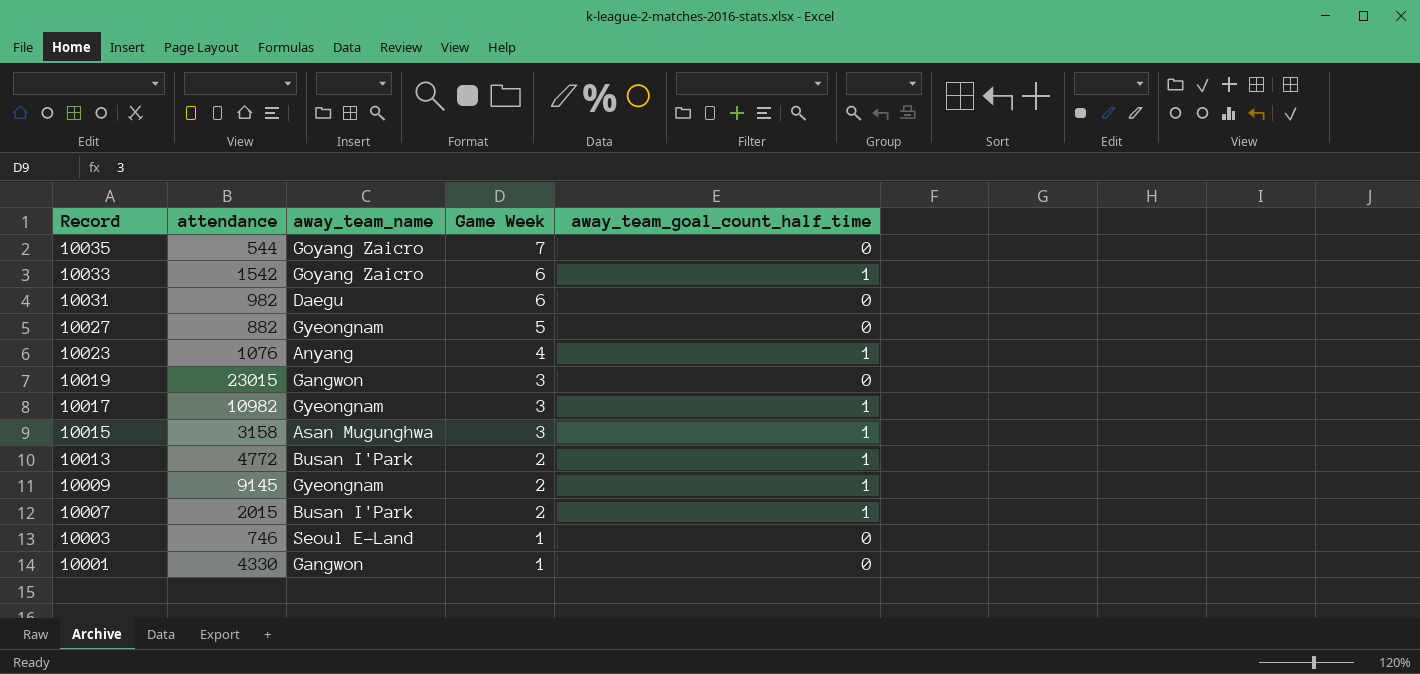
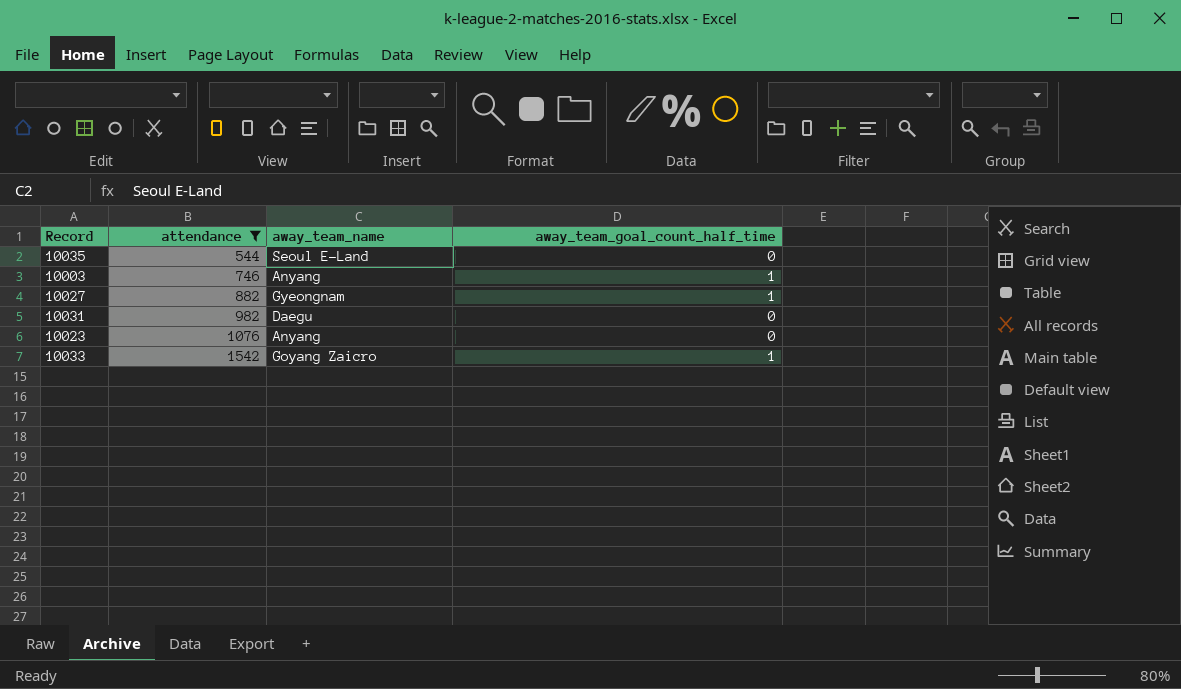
filter: none -> attendance <= 1542
row order: Record descending -> attendance ascending
column Game Week | position: 4 -> none
10035 | away_team_name: Goyang Zaicro -> Seoul E-Land
10003 | away_team_name: Seoul E-Land -> Anyang
10003 | away_team_goal_count_half_time: 0 -> 1
10027 | away_team_goal_count_half_time: 0 -> 1
10023 | away_team_goal_count_half_time: 1 -> 0

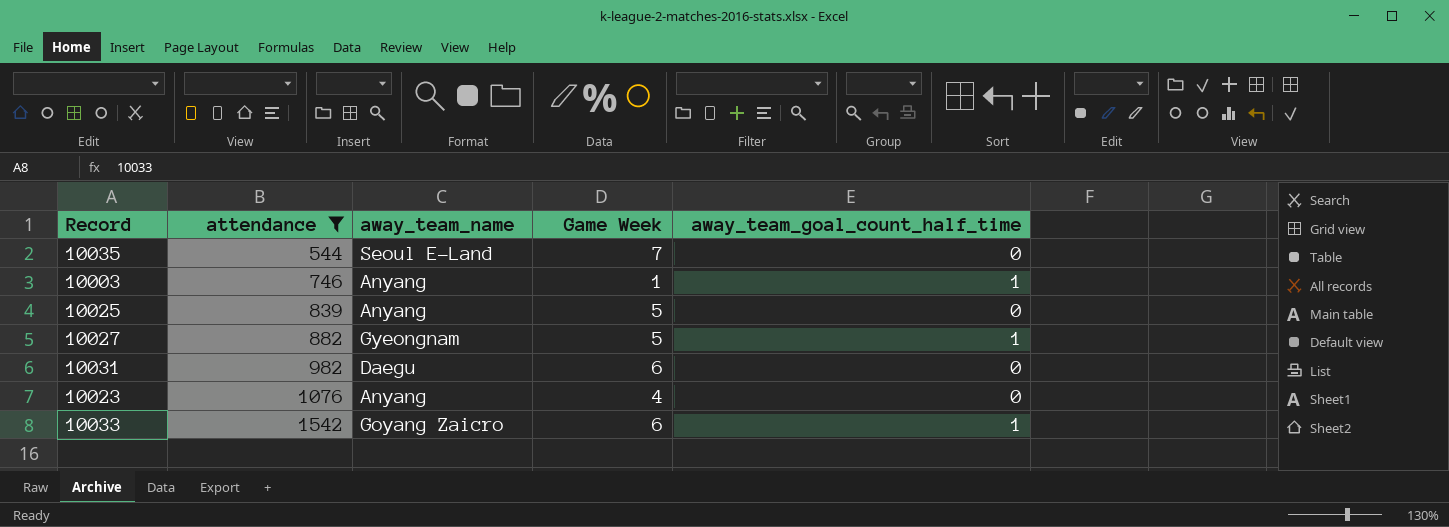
column Game Week | position: none -> 4
row 10025: none -> 839 | Anyang | 5 | 0

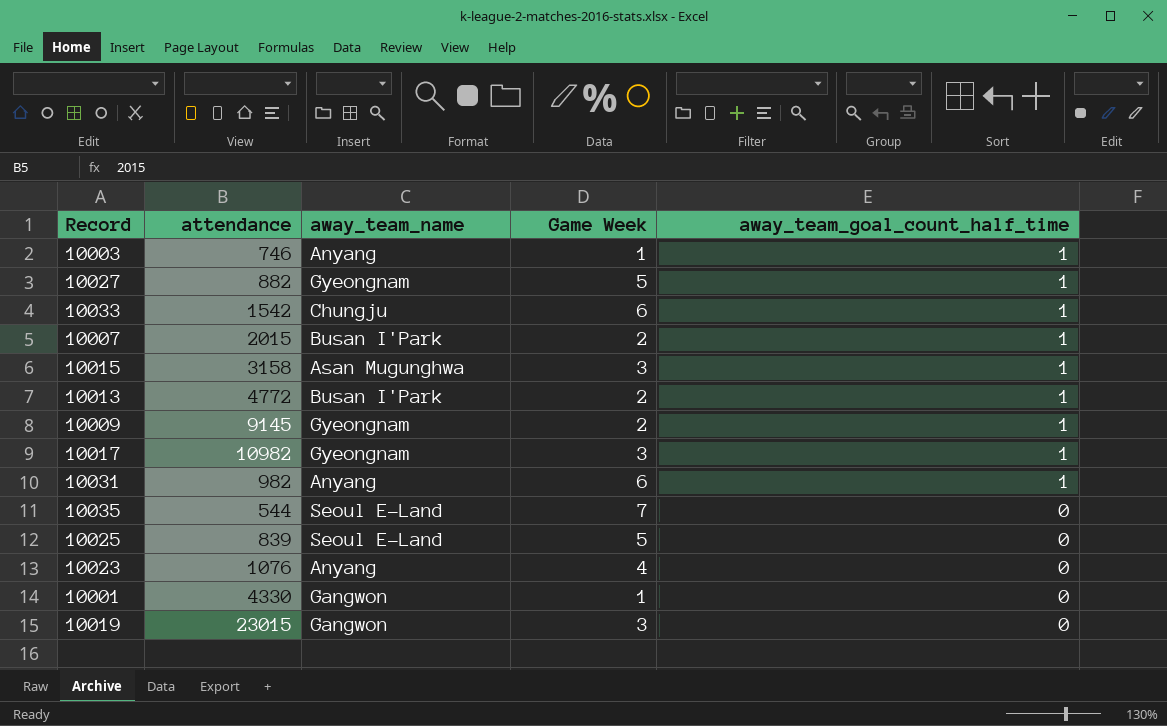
filter: attendance <= 1542 -> none
row order: attendance ascending -> away_team_goal_count_half_time descending
10033 | away_team_name: Goyang Zaicro -> Chungju
10031 | away_team_name: Daegu -> Anyang
10031 | away_team_goal_count_half_time: 0 -> 1
10025 | away_team_name: Anyang -> Seoul E-Land

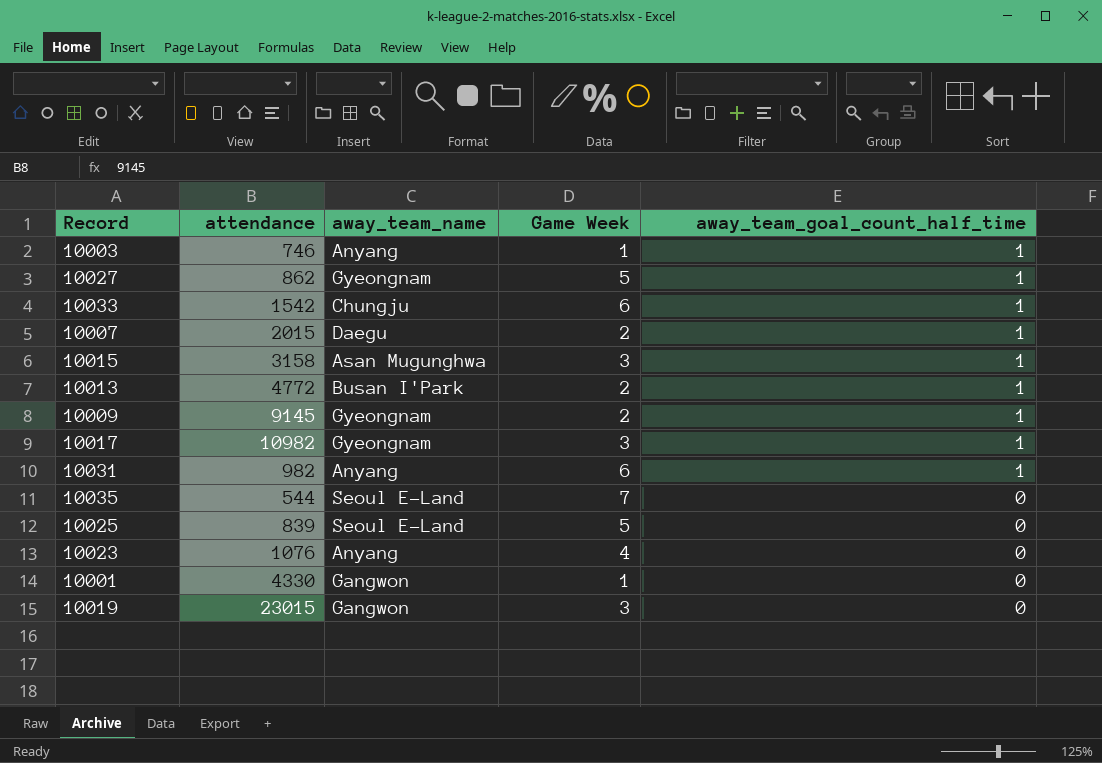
10027 | attendance: 882 -> 862
10007 | away_team_name: Busan I'Park -> Daegu

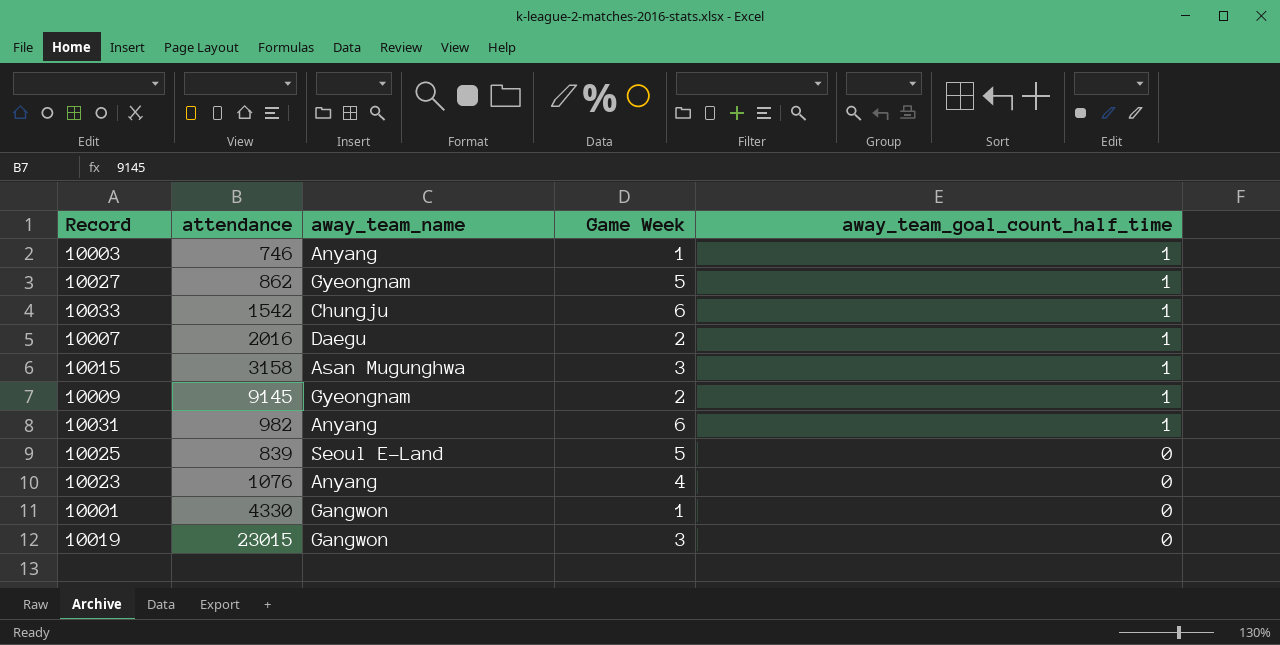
row 10013: 4772 | Busan I'Park | 2 | 1 -> none
row 10017: 10982 | Gyeongnam | 3 | 1 -> none
row 10035: 544 | Seoul E-Land | 7 | 0 -> none
10007 | attendance: 2015 -> 2016

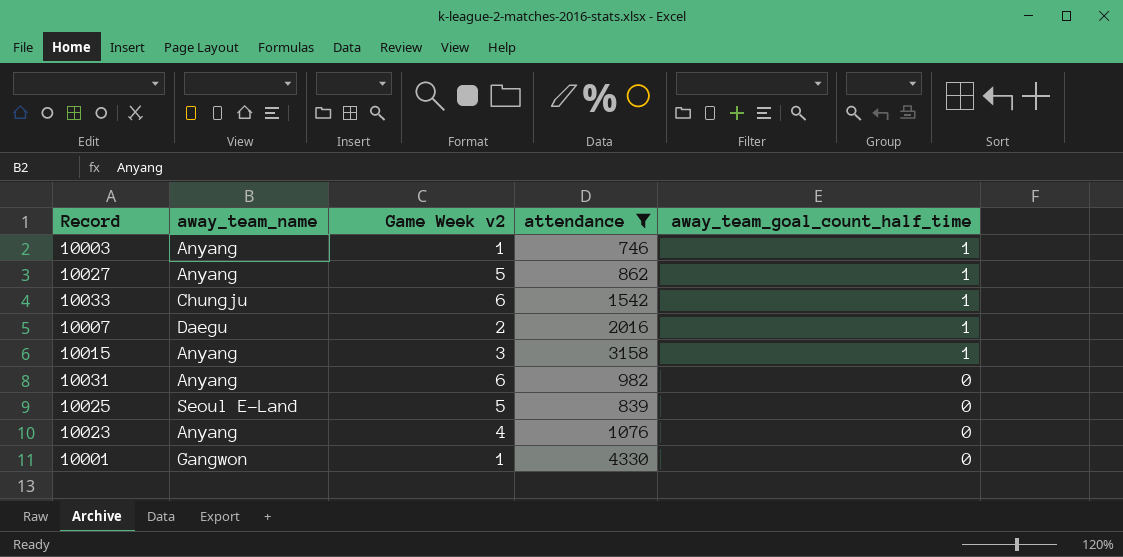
filter: none -> attendance <= 4330
column name: Game Week -> Game Week v2
column attendance | position: 2 -> 4
10027 | away_team_name: Gyeongnam -> Anyang
10015 | away_team_name: Asan Mugunghwa -> Anyang
10031 | away_team_goal_count_half_time: 1 -> 0

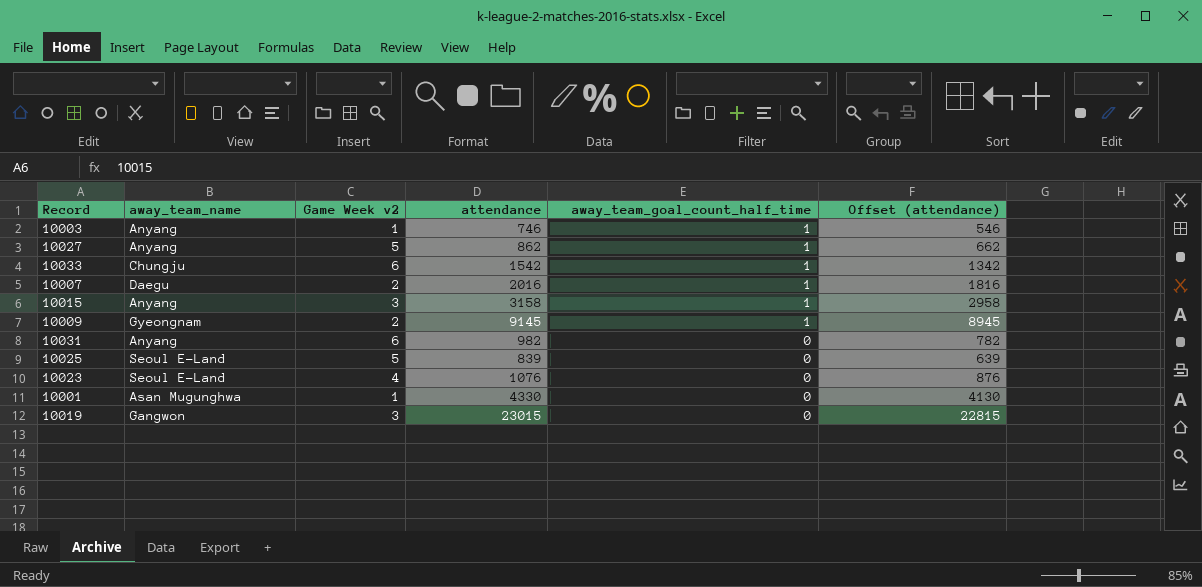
filter: attendance <= 4330 -> none
column Offset (attendance) | formula: none -> [attendance] - 200
10023 | away_team_name: Anyang -> Seoul E-Land
10001 | away_team_name: Gangwon -> Asan Mugunghwa

